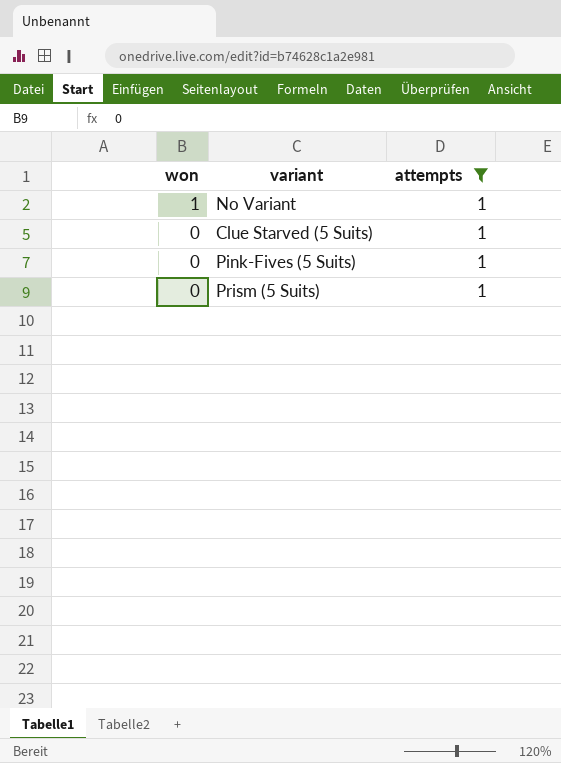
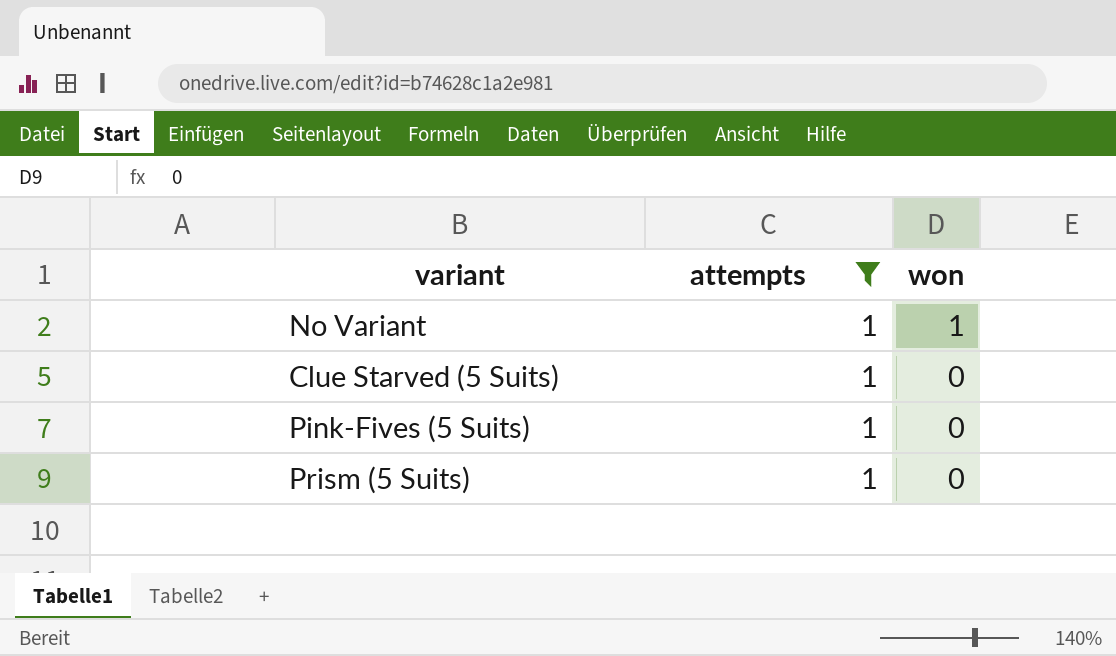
column won | position: 1 -> 3

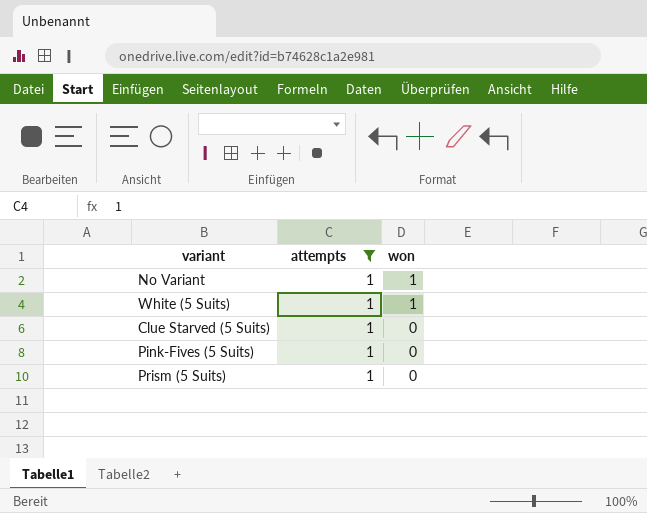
row White (5 Suits): none -> 1 | 1

